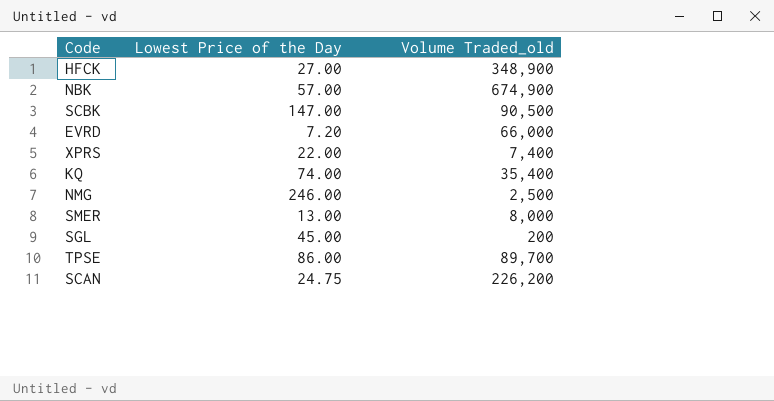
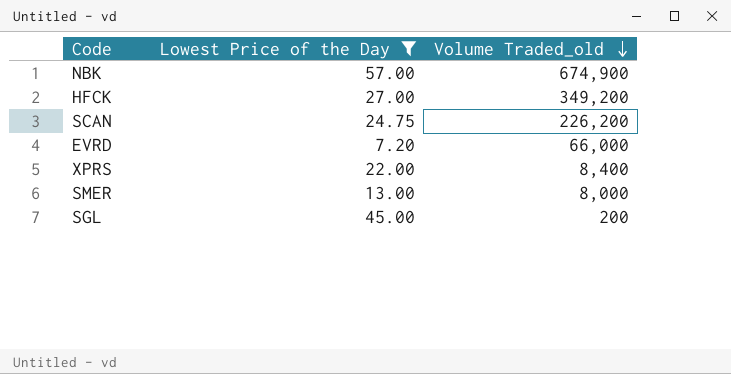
filter: none -> Lowest Price of the Day <= 57.00
row order: none -> Volume Traded_old descending
HFCK | Volume Traded_old: 348,900 -> 349,200
XPRS | Volume Traded_old: 7,400 -> 8,400

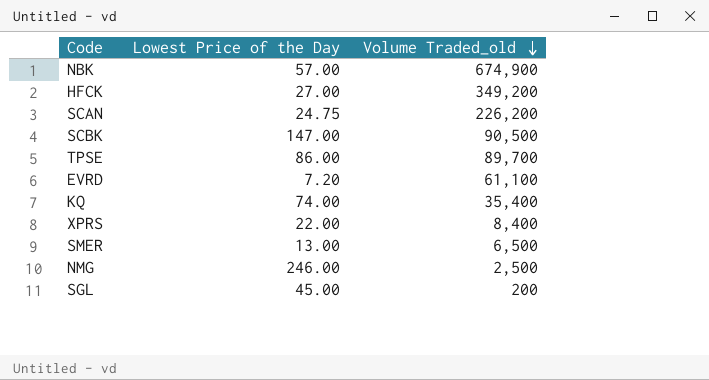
filter: Lowest Price of the Day <= 57.00 -> none
EVRD | Volume Traded_old: 66,000 -> 61,100
SMER | Volume Traded_old: 8,000 -> 6,500

